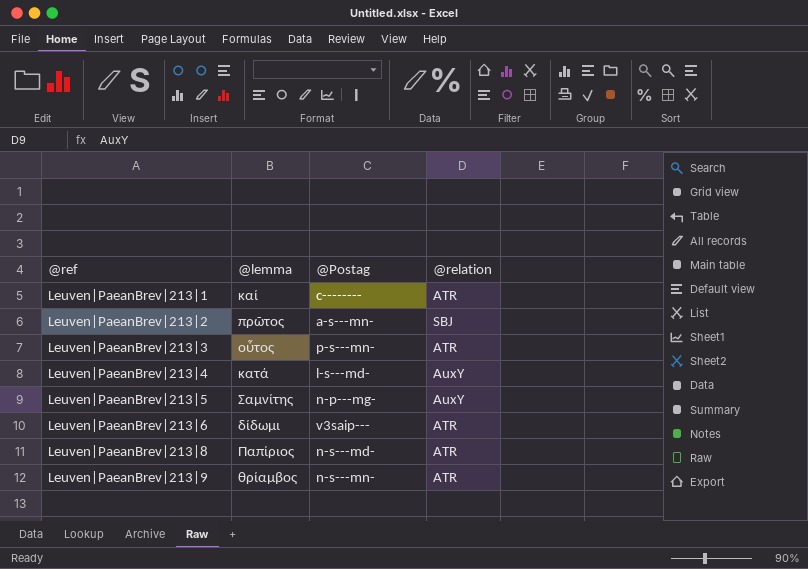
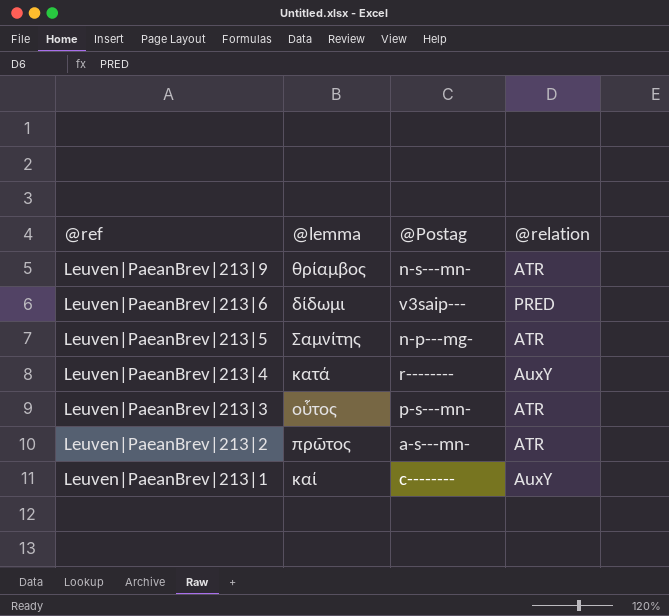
row order: @ref ascending -> @ref descending
row Leuven|PaeanBrev|213|8: Παπίριος | n-s---md- | ATR -> none
Leuven|PaeanBrev|213|6 | @relation: ATR -> PRED
Leuven|PaeanBrev|213|5 | @relation: AuxY -> ATR
Leuven|PaeanBrev|213|4 | @Postag: l-s---md- -> r--------
Leuven|PaeanBrev|213|2 | @relation: SBJ -> ATR
Leuven|PaeanBrev|213|1 | @relation: ATR -> AuxY

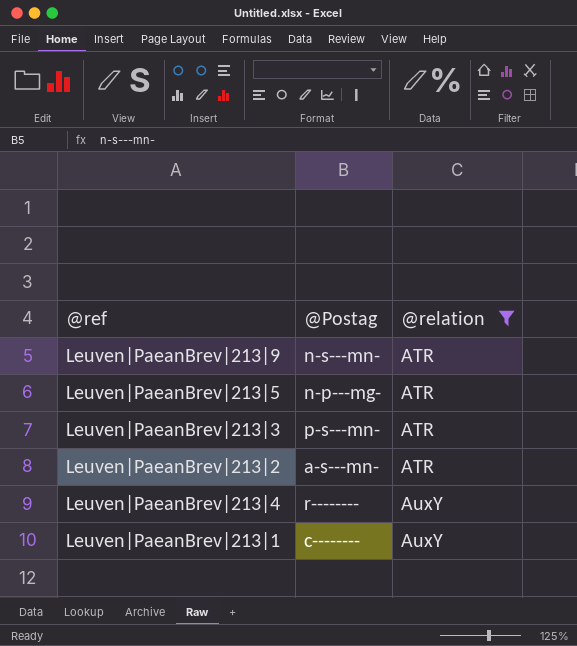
filter: none -> @relation != PRED
row order: @ref descending -> @relation ascending
column @lemma | position: 2 -> none

